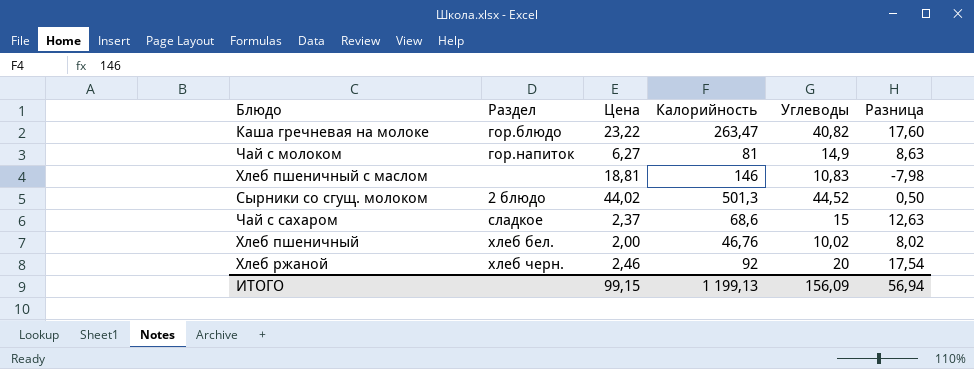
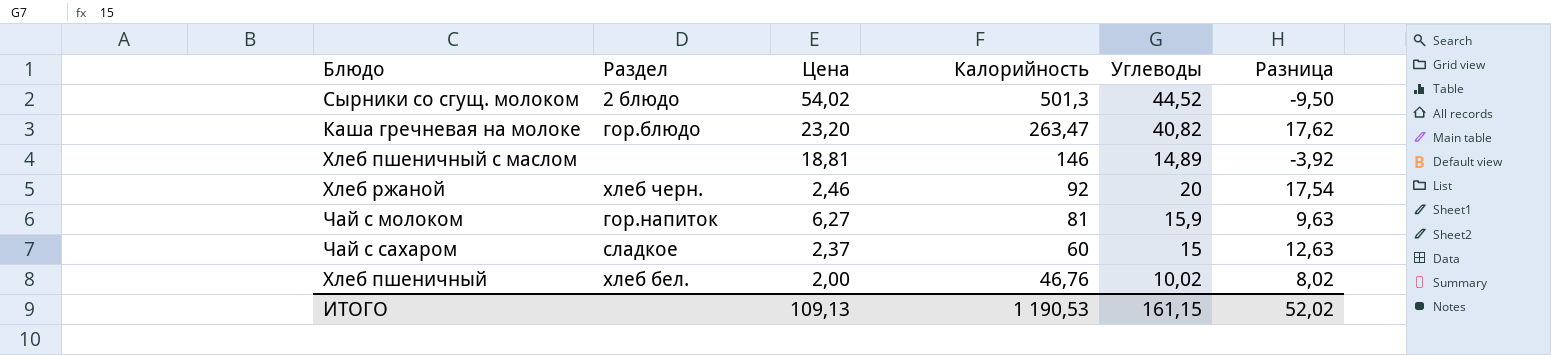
row order: none -> Калорийность descending
Сырники со сгущ. молоком | Цена: 44,02 -> 54,02
Сырники со сгущ. молоком | Разница: 0,50 -> -9,50
Каша гречневая на молоке | Цена: 23,22 -> 23,20
Каша гречневая на молоке | Разница: 17,60 -> 17,62
Хлеб пшеничный с маслом | Углеводы: 10,83 -> 14,89
Хлеб пшеничный с маслом | Разница: -7,98 -> -3,92
Чай с молоком | Углеводы: 14,9 -> 15,9
Чай с молоком | Разница: 8,63 -> 9,63
Чай с сахаром | Калорийность: 68,6 -> 60
ИТОГО | Цена: 99,15 -> 109,13
ИТОГО | Калорийность: 1 199,13 -> 1 190,53
ИТОГО | Углеводы: 156,09 -> 161,15
ИТОГО | Разница: 56,94 -> 52,02

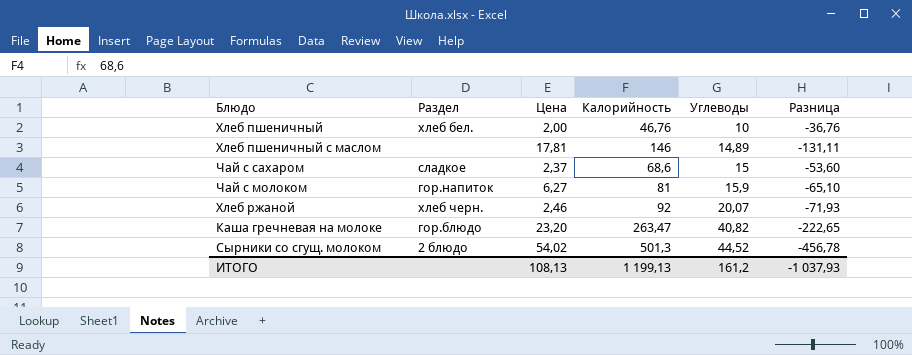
row order: Калорийность descending -> Углеводы ascending
column Разница | formula: [Углеводы] - [Цена] -> [Углеводы] - [Калорийность]
Хлеб пшеничный | Углеводы: 10,02 -> 10
Хлеб пшеничный с маслом | Цена: 18,81 -> 17,81
Чай с сахаром | Калорийность: 60 -> 68,6
Хлеб ржаной | Углеводы: 20 -> 20,07
ИТОГО | Цена: 109,13 -> 108,13
ИТОГО | Калорийность: 1 190,53 -> 1 199,13
ИТОГО | Углеводы: 161,15 -> 161,2
ИТОГО | Разница: 52,02 -> -1 037,93

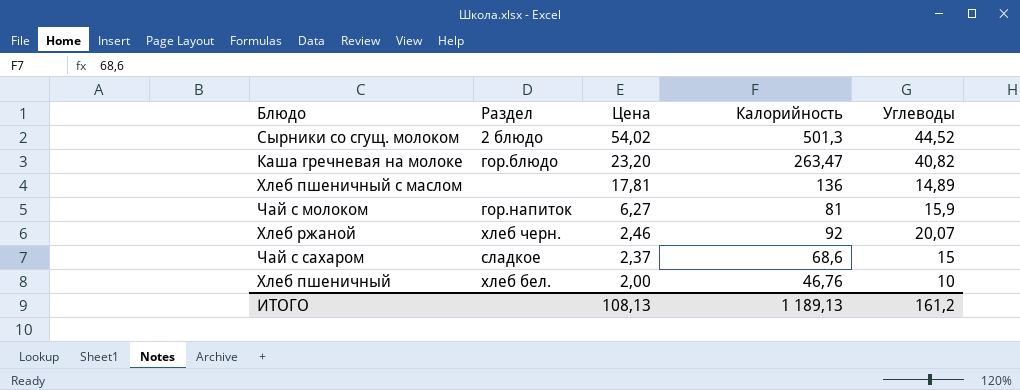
row order: Углеводы ascending -> Цена descending
column Разница | formula: [Углеводы] - [Калорийность] -> none
Хлеб пшеничный с маслом | Калорийность: 146 -> 136
ИТОГО | Калорийность: 1 199,13 -> 1 189,13

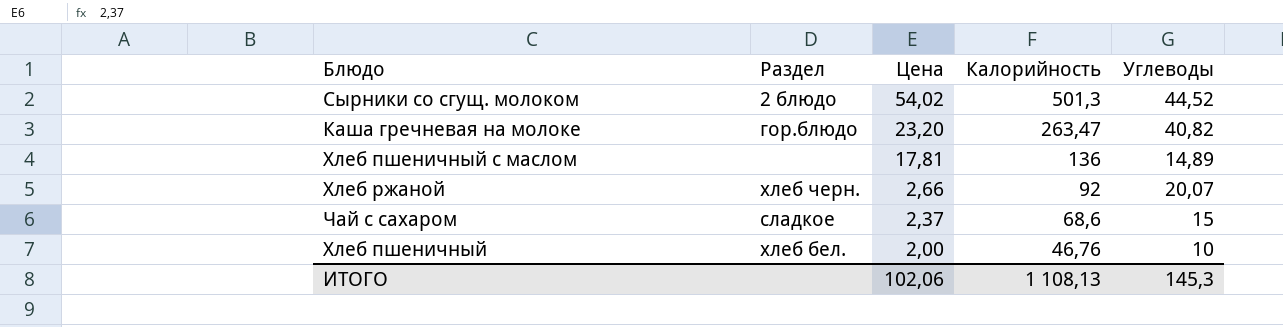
row Чай с молоком: гор.напиток | 6,27 | 81 | 15,9 -> none
Хлеб ржаной | Цена: 2,46 -> 2,66
ИТОГО | Цена: 108,13 -> 102,06
ИТОГО | Калорийность: 1 189,13 -> 1 108,13
ИТОГО | Углеводы: 161,2 -> 145,3

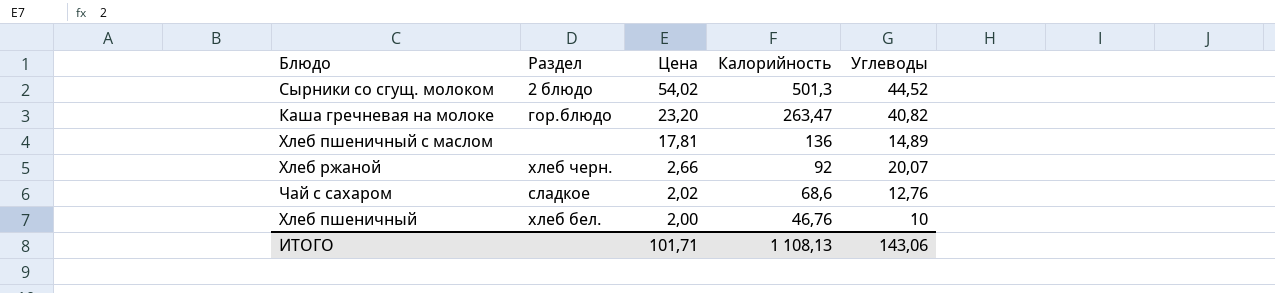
Чай с сахаром | Цена: 2,37 -> 2,02
Чай с сахаром | Углеводы: 15 -> 12,76
ИТОГО | Цена: 102,06 -> 101,71
ИТОГО | Углеводы: 145,3 -> 143,06

